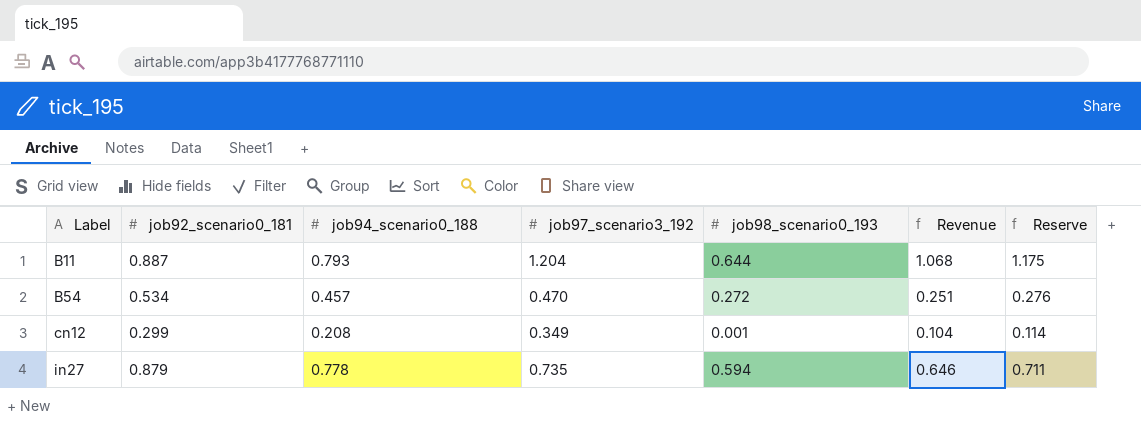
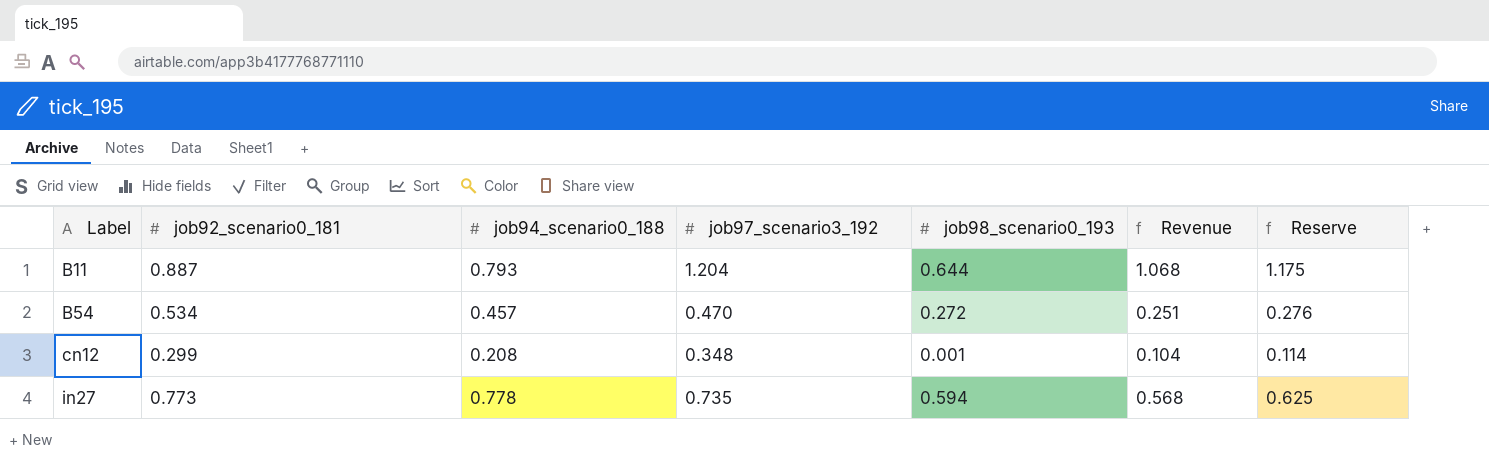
cn12 | job97_scenario3_192: 0.349 -> 0.348
in27 | job92_scenario0_181: 0.879 -> 0.773
in27 | Revenue: 0.646 -> 0.568
in27 | Reserve: 0.711 -> 0.625

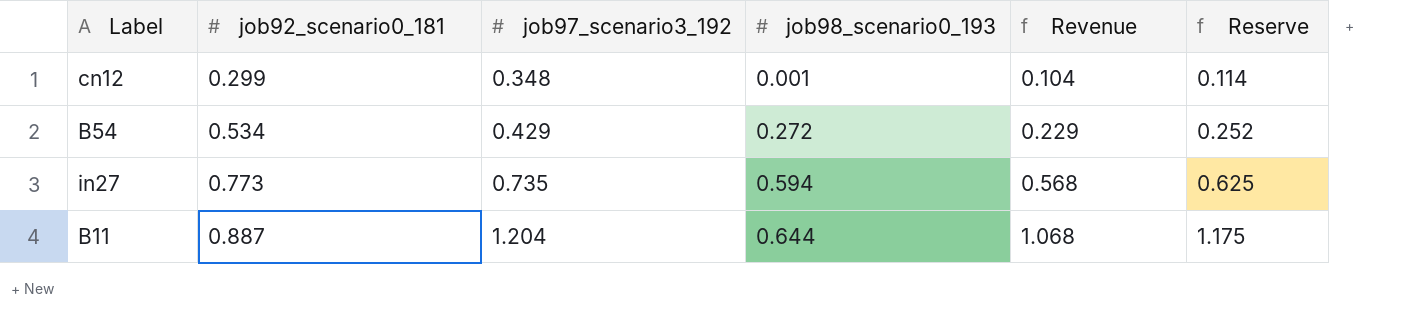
row order: Label ascending -> job92_scenario0_181 ascending
column job94_scenario0_188 | position: 3 -> none
B54 | job97_scenario3_192: 0.470 -> 0.429
B54 | Revenue: 0.251 -> 0.229
B54 | Reserve: 0.276 -> 0.252

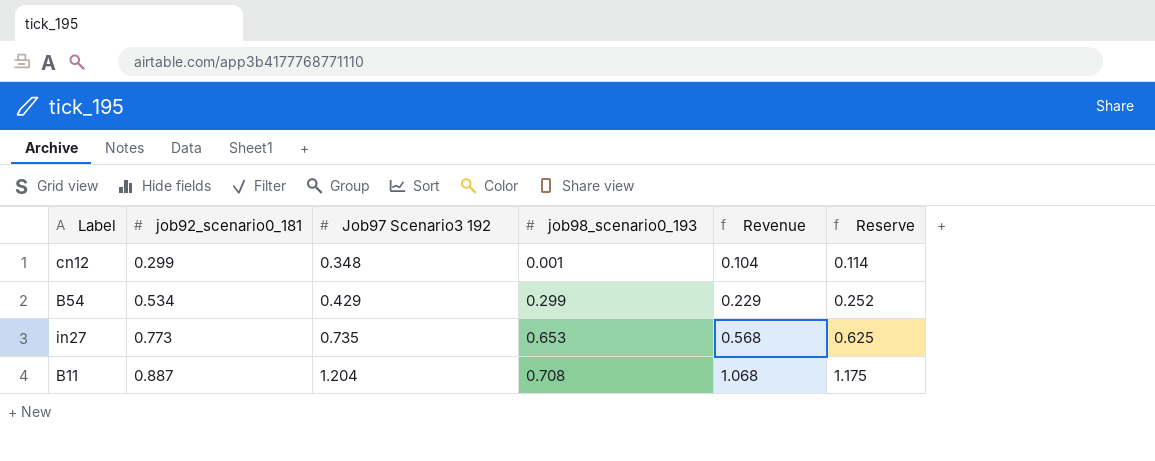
column name: job97_scenario3_192 -> Job97 Scenario3 192
B54 | job98_scenario0_193: 0.272 -> 0.299
in27 | job98_scenario0_193: 0.594 -> 0.653
B11 | job98_scenario0_193: 0.644 -> 0.708

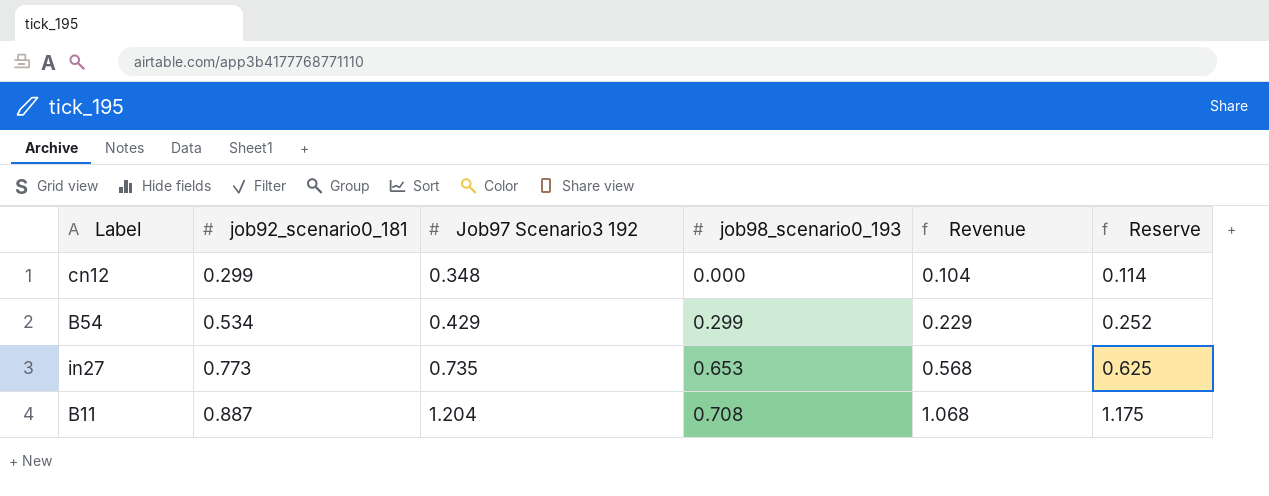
cn12 | job98_scenario0_193: 0.001 -> 0.000

